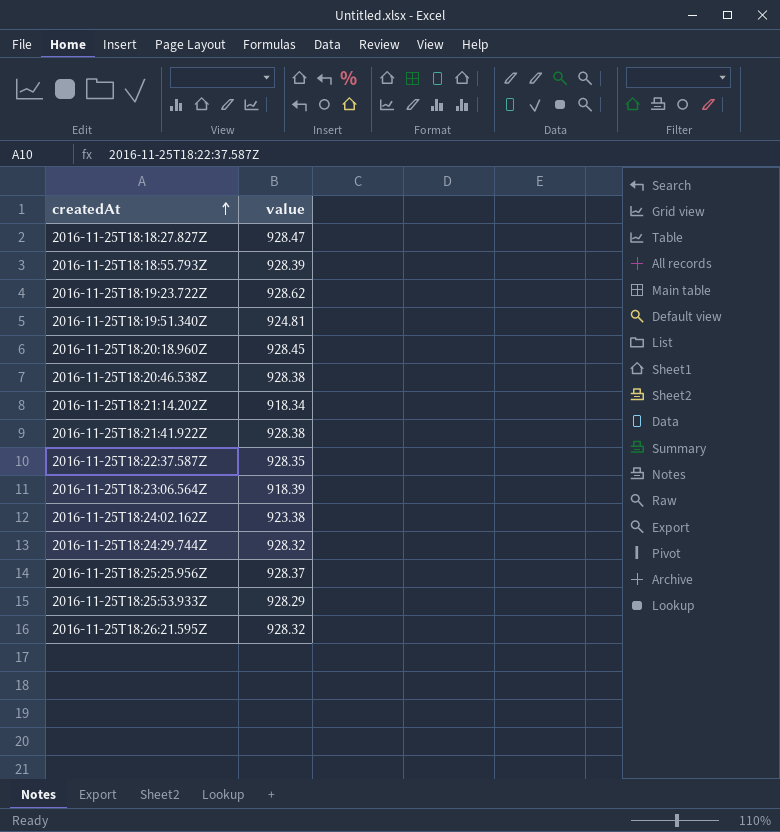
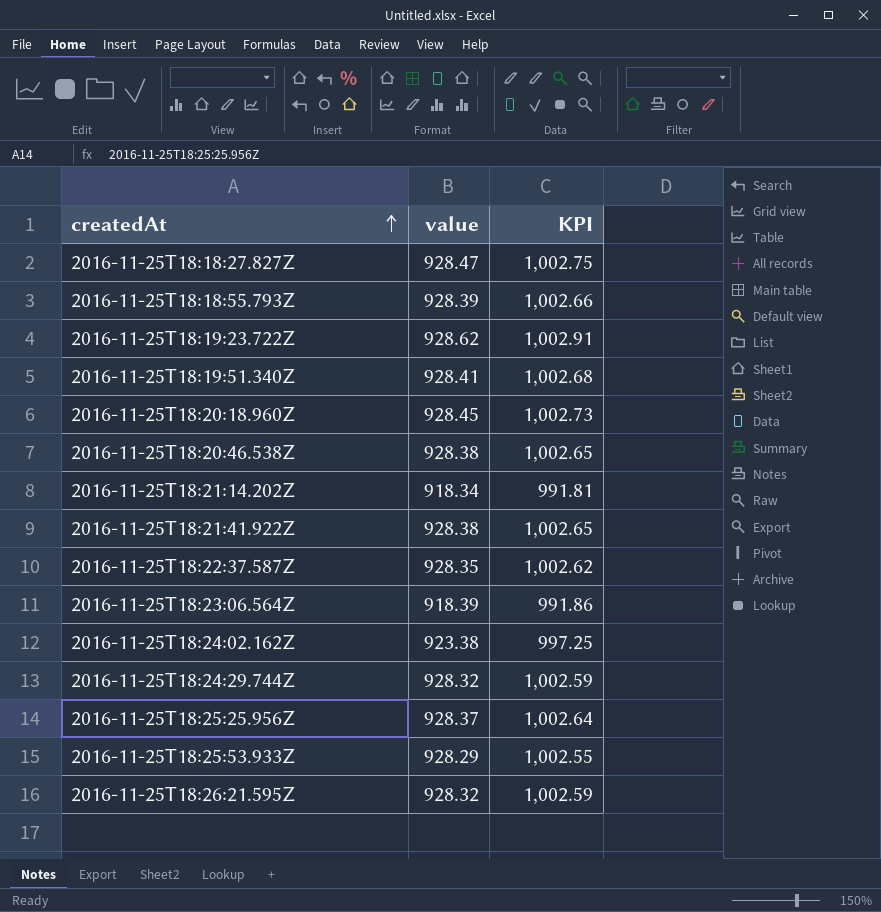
column KPI | formula: none -> [value] * 1.08
2016-11-25T18:19:51.340Z | value: 924.81 -> 928.41

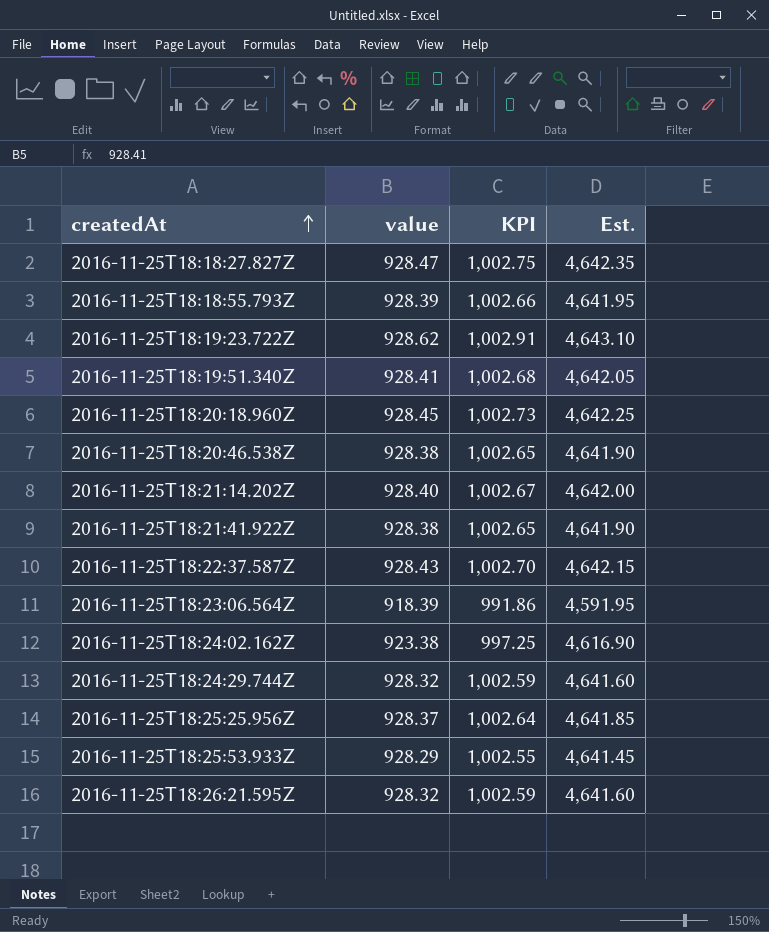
column Est. | formula: none -> [value] * 5
2016-11-25T18:21:14.202Z | value: 918.34 -> 928.40
2016-11-25T18:21:14.202Z | KPI: 991.81 -> 1,002.67
2016-11-25T18:22:37.587Z | value: 928.35 -> 928.43
2016-11-25T18:22:37.587Z | KPI: 1,002.62 -> 1,002.70

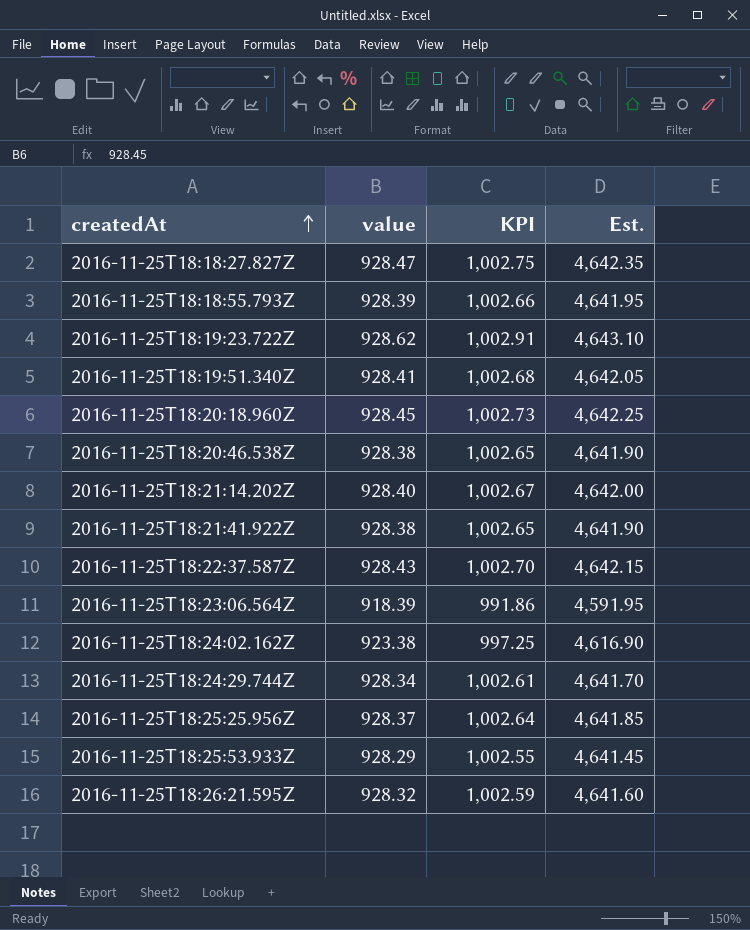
2016-11-25T18:24:29.744Z | value: 928.32 -> 928.34
2016-11-25T18:24:29.744Z | KPI: 1,002.59 -> 1,002.61
2016-11-25T18:24:29.744Z | Est.: 4,641.60 -> 4,641.70

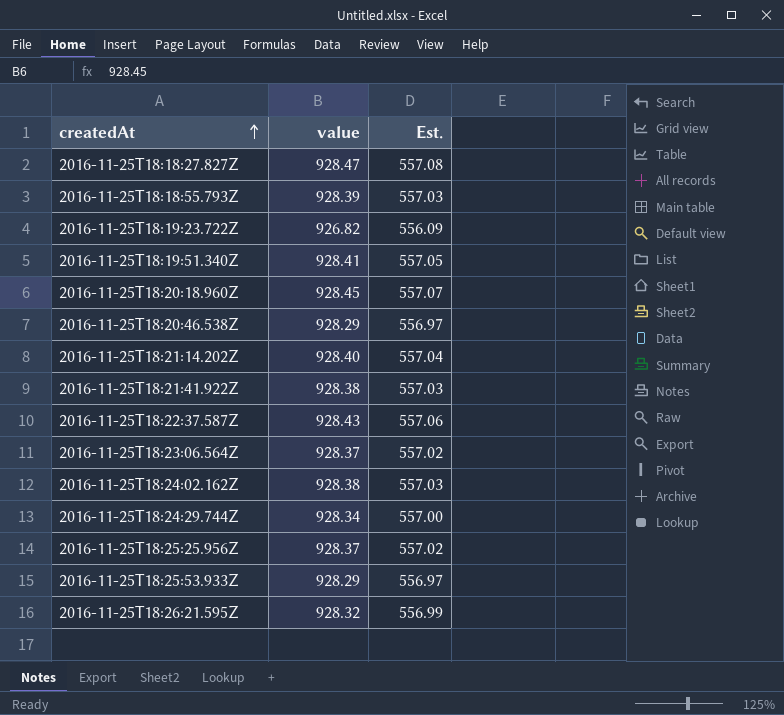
column KPI | formula: [value] * 1.08 -> none
column Est. | formula: [value] * 5 -> [value] * 0.6
2016-11-25T18:19:23.722Z | value: 928.62 -> 926.82
2016-11-25T18:20:46.538Z | value: 928.38 -> 928.29
2016-11-25T18:23:06.564Z | value: 918.39 -> 928.37
2016-11-25T18:24:02.162Z | value: 923.38 -> 928.38

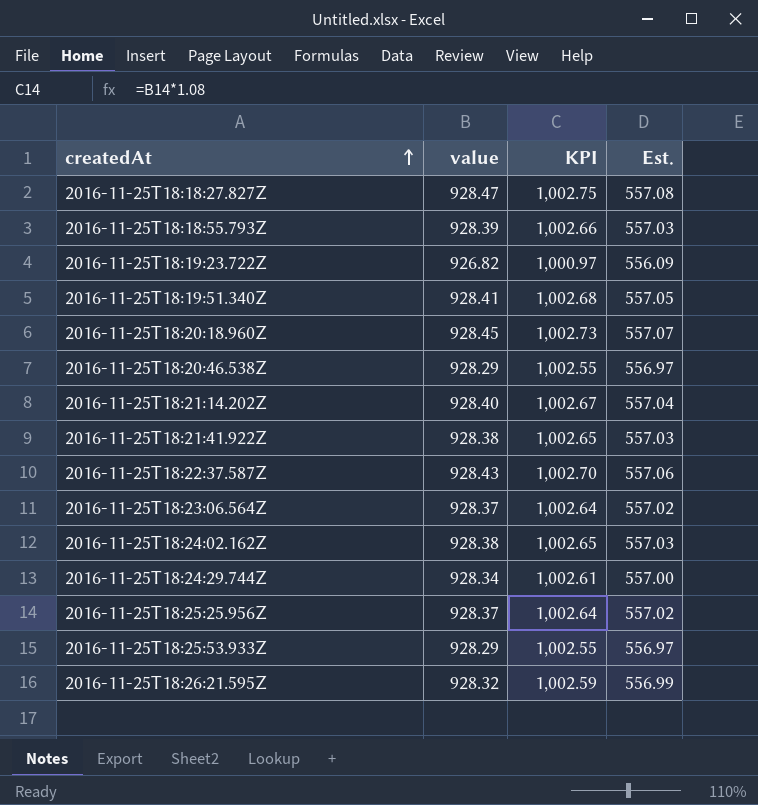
column KPI | formula: none -> [value] * 1.08

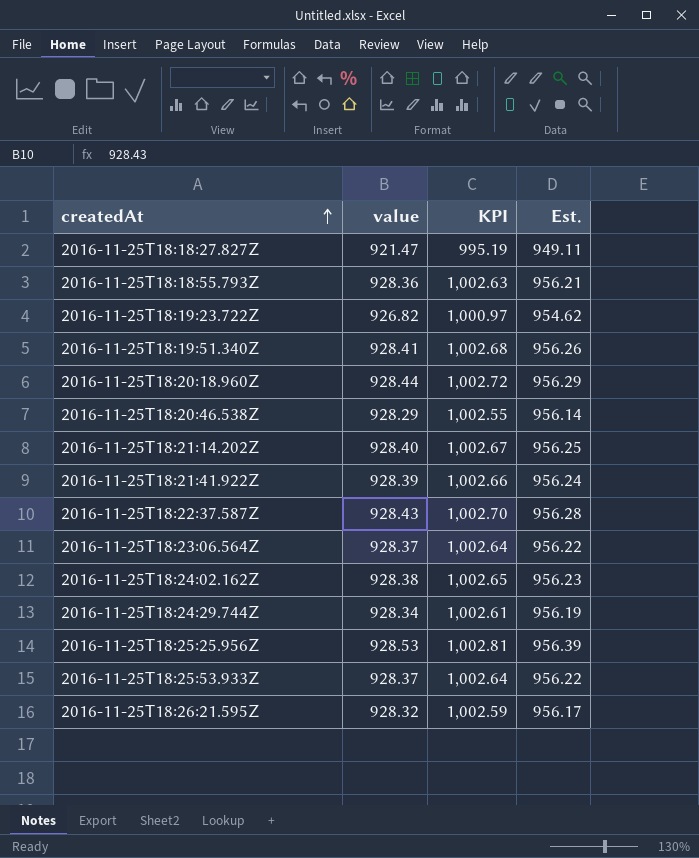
column Est. | formula: [value] * 0.6 -> [value] * 1.03
2016-11-25T18:18:27.827Z | value: 928.47 -> 921.47
2016-11-25T18:18:27.827Z | KPI: 1,002.75 -> 995.19
2016-11-25T18:18:55.793Z | value: 928.39 -> 928.36
2016-11-25T18:18:55.793Z | KPI: 1,002.66 -> 1,002.63
2016-11-25T18:20:18.960Z | value: 928.45 -> 928.44
2016-11-25T18:20:18.960Z | KPI: 1,002.73 -> 1,002.72
2016-11-25T18:21:41.922Z | value: 928.38 -> 928.39
2016-11-25T18:21:41.922Z | KPI: 1,002.65 -> 1,002.66
2016-11-25T18:25:25.956Z | value: 928.37 -> 928.53
2016-11-25T18:25:25.956Z | KPI: 1,002.64 -> 1,002.81
2016-11-25T18:25:53.933Z | value: 928.29 -> 928.37
2016-11-25T18:25:53.933Z | KPI: 1,002.55 -> 1,002.64

